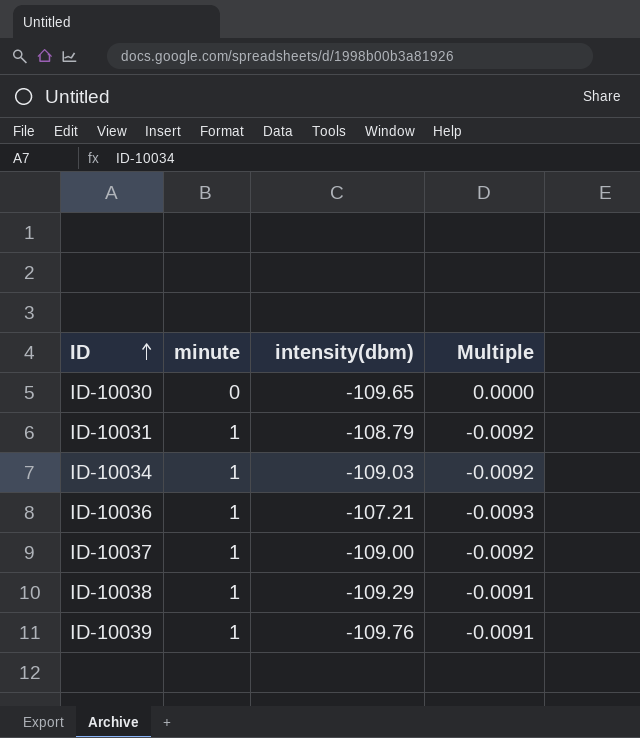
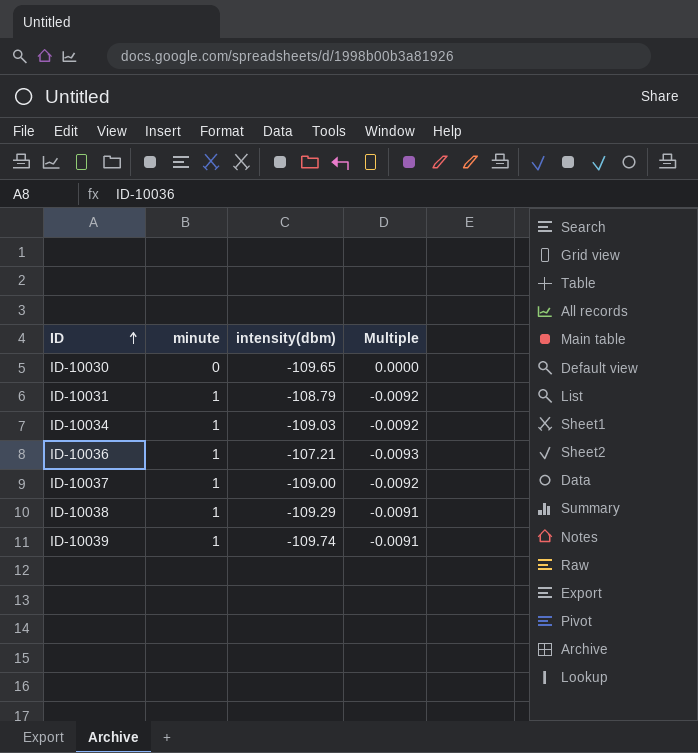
ID-10039 | intensity(dbm): -109.76 -> -109.74

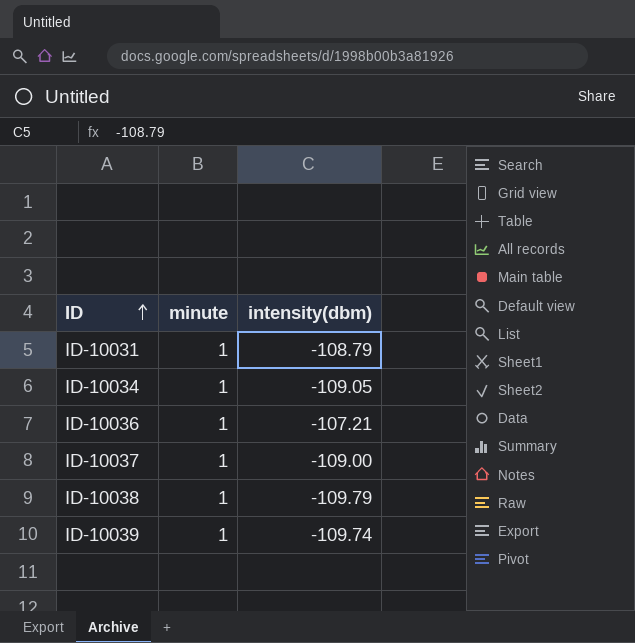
column Multiple | formula: [minute] / [intensity(dbm)] -> none
row ID-10030: 0 | -109.65 | 0.0000 -> none
ID-10034 | intensity(dbm): -109.03 -> -109.05
ID-10038 | intensity(dbm): -109.29 -> -109.79

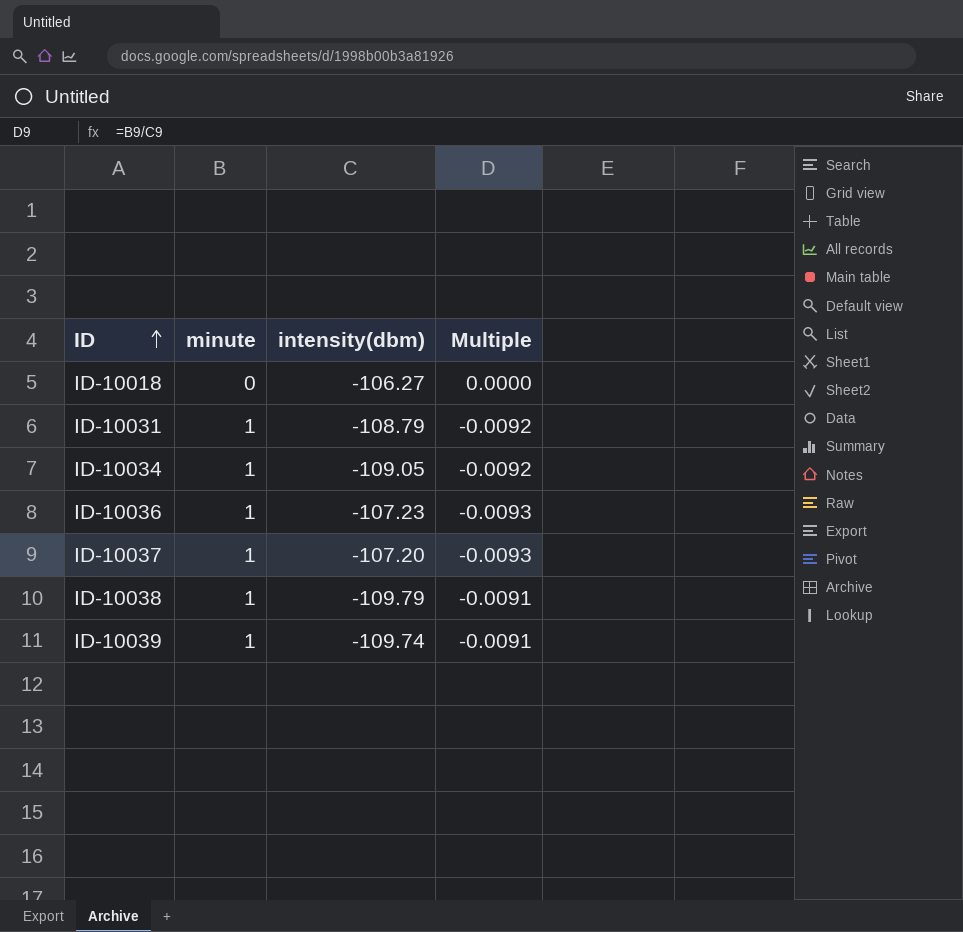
column Multiple | formula: none -> [minute] / [intensity(dbm)]
row ID-10018: none -> 0 | -106.27 | 0.0000
ID-10036 | intensity(dbm): -107.21 -> -107.23
ID-10037 | intensity(dbm): -109.00 -> -107.20

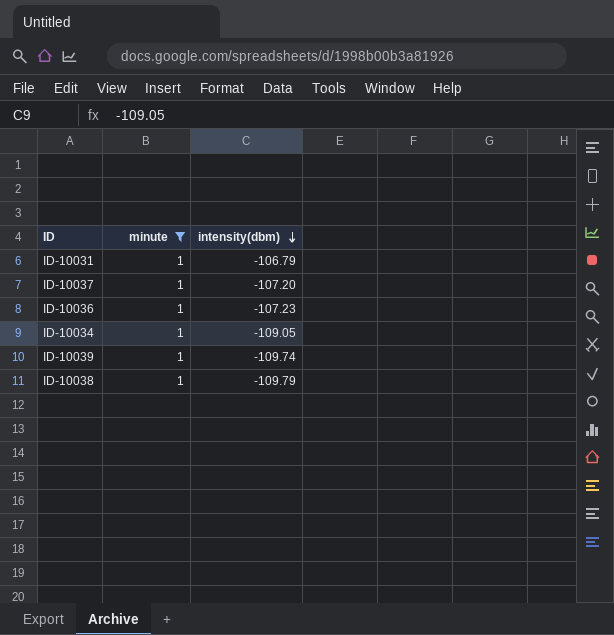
filter: none -> minute = 1
row order: ID ascending -> intensity(dbm) descending
column Multiple | formula: [minute] / [intensity(dbm)] -> none
ID-10031 | intensity(dbm): -108.79 -> -106.79

